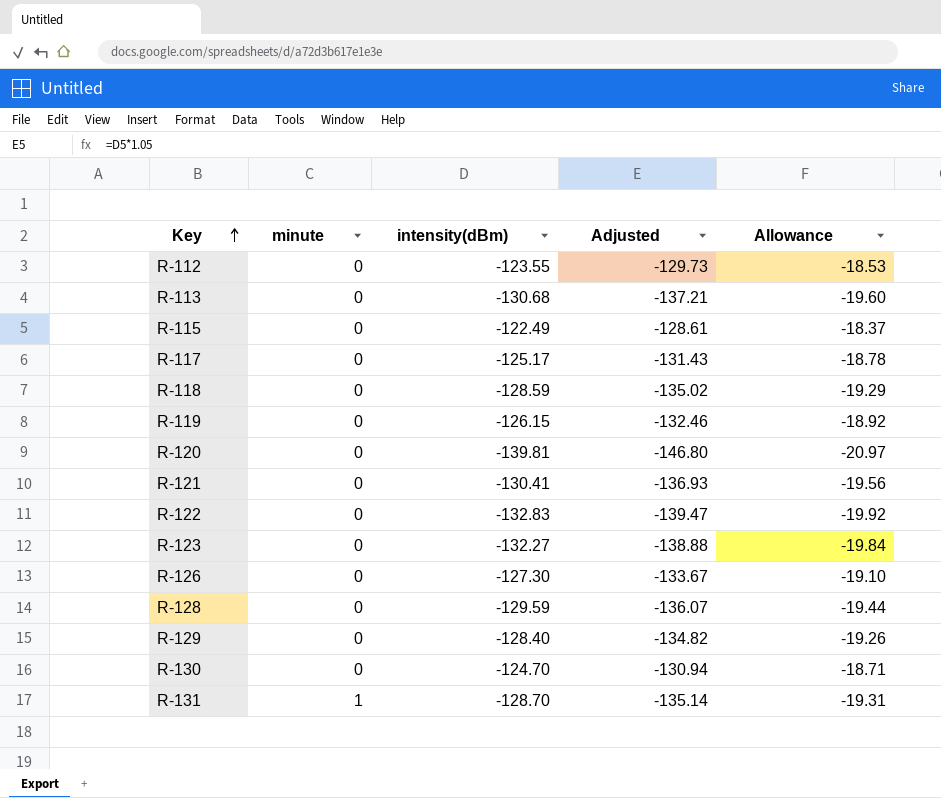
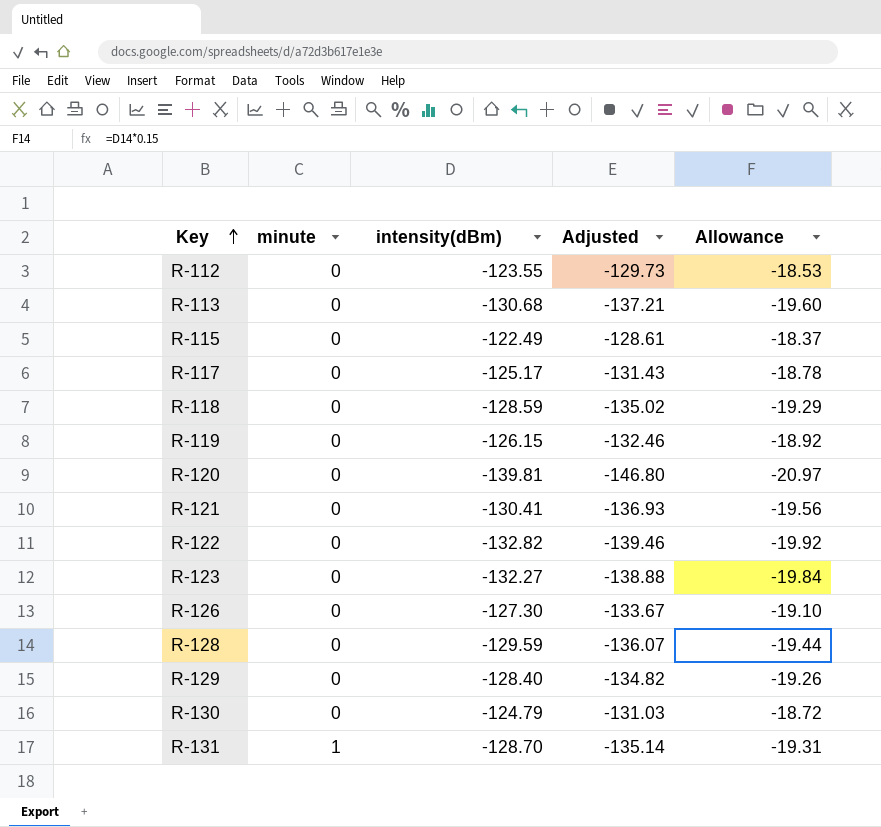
R-122 | intensity(dBm): -132.83 -> -132.82
R-122 | Adjusted: -139.47 -> -139.46
R-130 | intensity(dBm): -124.70 -> -124.79
R-130 | Adjusted: -130.94 -> -131.03
R-130 | Allowance: -18.71 -> -18.72

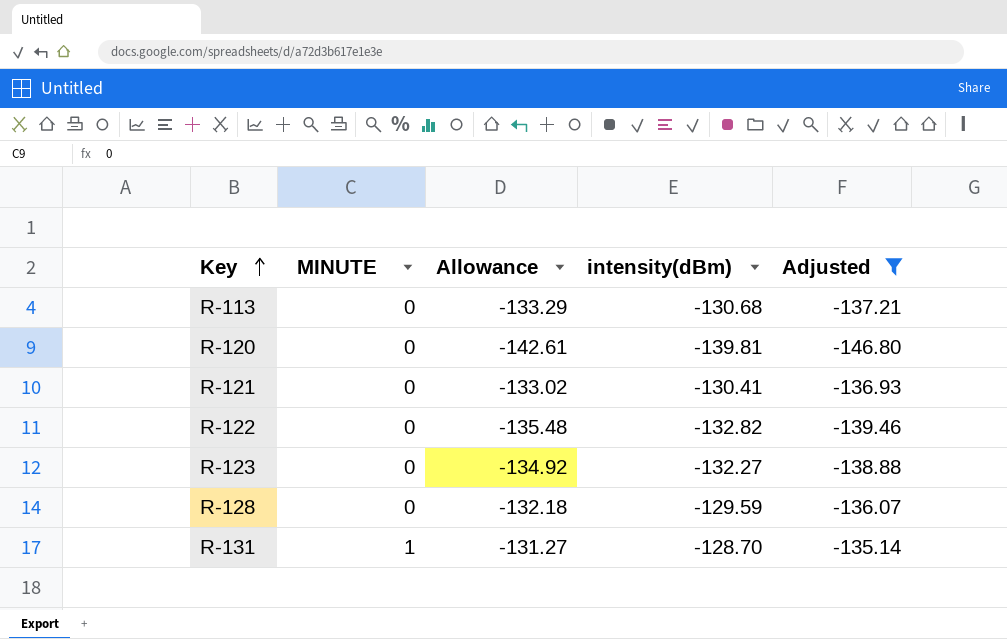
filter: none -> Adjusted <= -135.14
column name: minute -> MINUTE
column Allowance | formula: [intensity(dBm)] * 0.15 -> [intensity(dBm)] * 1.02
column Allowance | position: 5 -> 3

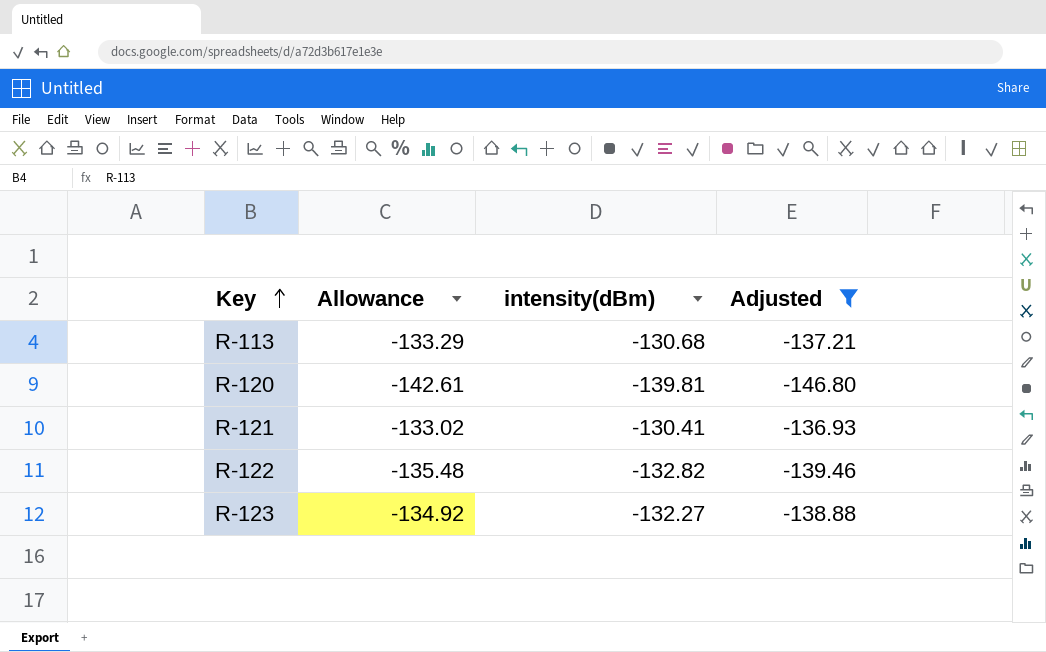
column MINUTE | position: 2 -> none
row R-128: 0 | -132.18 | -129.59 | -136.07 -> none
row R-131: 1 | -131.27 | -128.70 | -135.14 -> none

